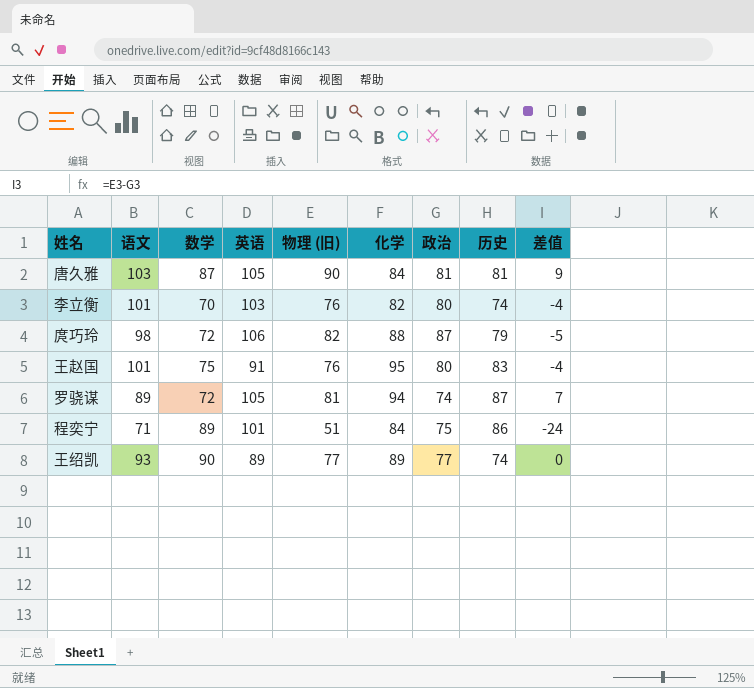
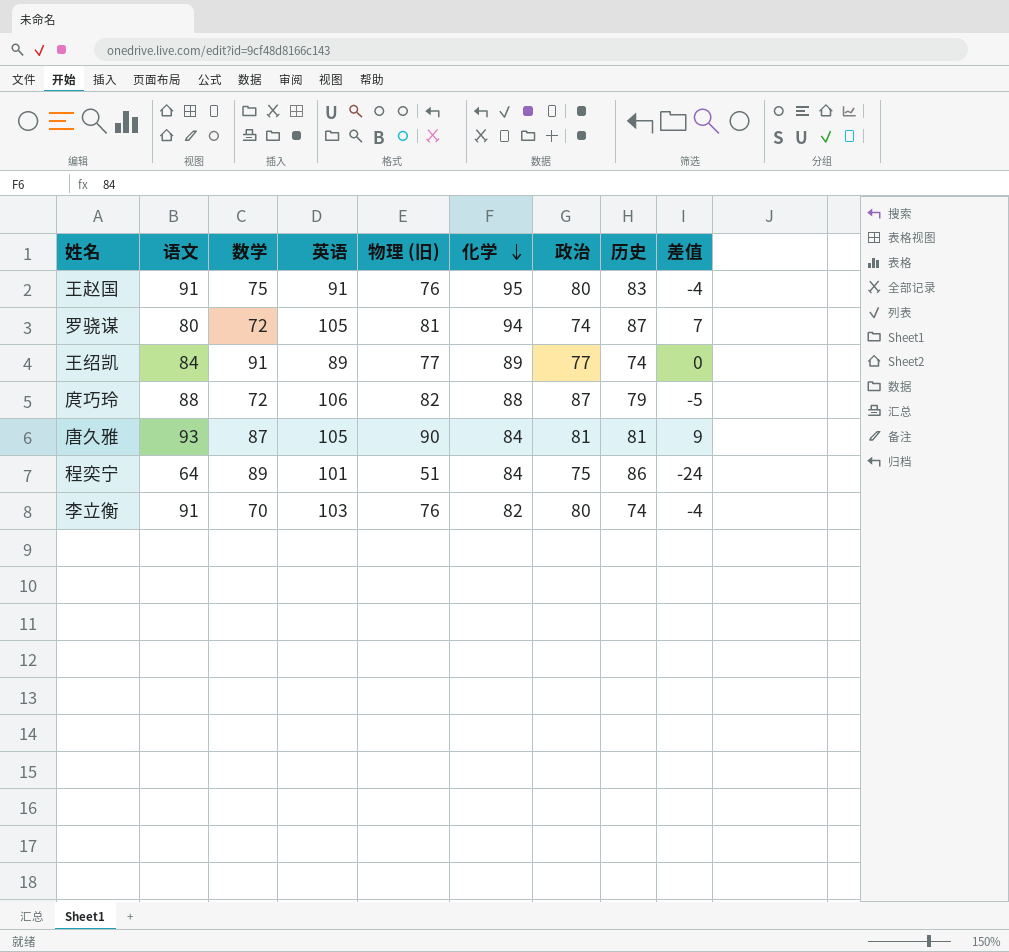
row order: none -> 化学 descending
王赵国 | 语文: 101 -> 91
罗骁谋 | 语文: 89 -> 80
王绍凯 | 语文: 93 -> 84
王绍凯 | 数学: 90 -> 91
庹巧玲 | 语文: 98 -> 88
唐久雅 | 语文: 103 -> 93
程奕宁 | 语文: 71 -> 64
李立衡 | 语文: 101 -> 91

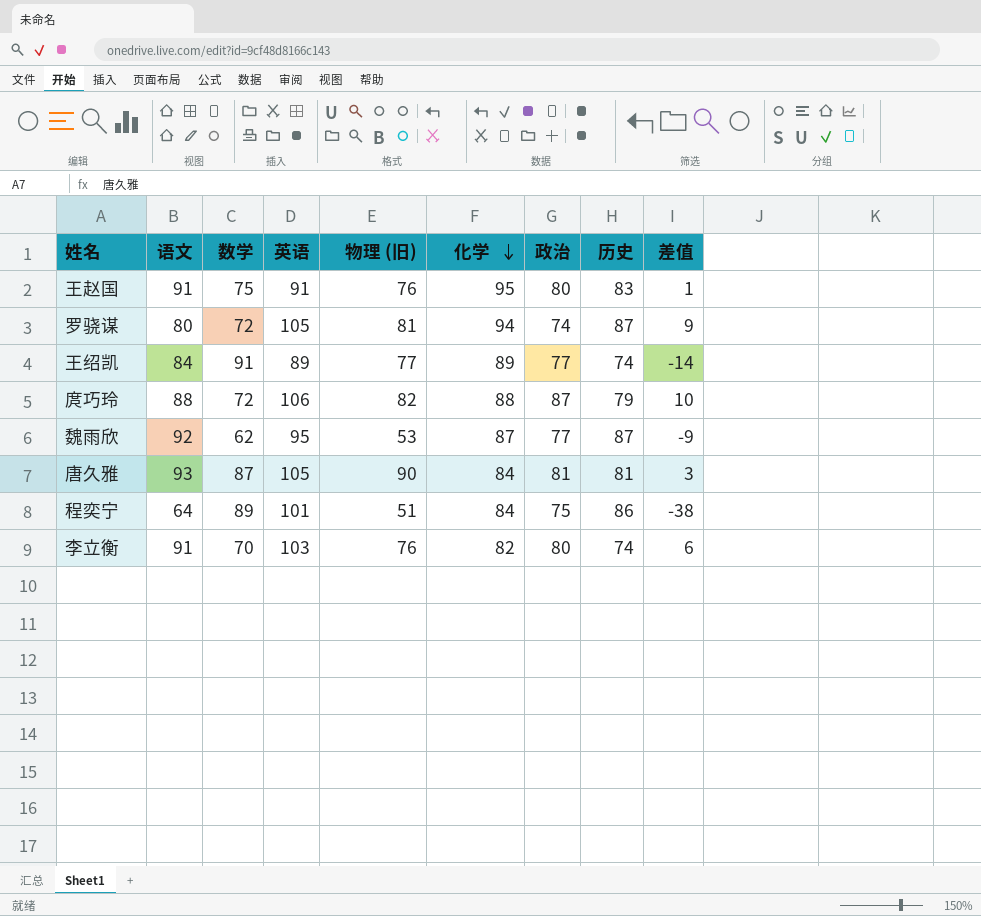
column 差值 | formula: [物理 (旧)] - [政治] -> [物理 (旧)] - [数学]
row 魏雨欣: none -> 92 | 62 | 95 | 53 | 87 | 77 | 87 | -9

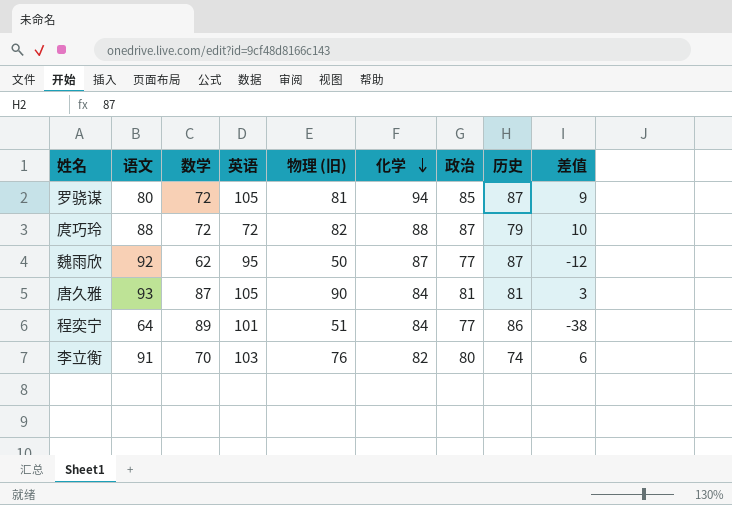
row 王赵国: 91 | 75 | 91 | 76 | 95 | 80 | 83 | 1 -> none
row 王绍凯: 84 | 91 | 89 | 77 | 89 | 77 | 74 | -14 -> none
罗骁谋 | 政治: 74 -> 85
庹巧玲 | 英语: 106 -> 72
魏雨欣 | 物理 (旧): 53 -> 50
魏雨欣 | 差值: -9 -> -12
程奕宁 | 政治: 75 -> 77

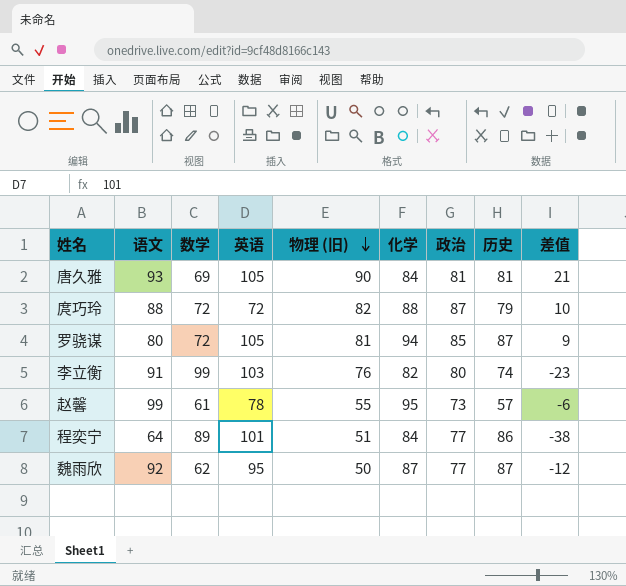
row order: 化学 descending -> 物理 (旧) descending
唐久雅 | 数学: 87 -> 69
唐久雅 | 差值: 3 -> 21
李立衡 | 数学: 70 -> 99
李立衡 | 差值: 6 -> -23
row 赵馨: none -> 99 | 61 | 78 | 55 | 95 | 73 | 57 | -6

